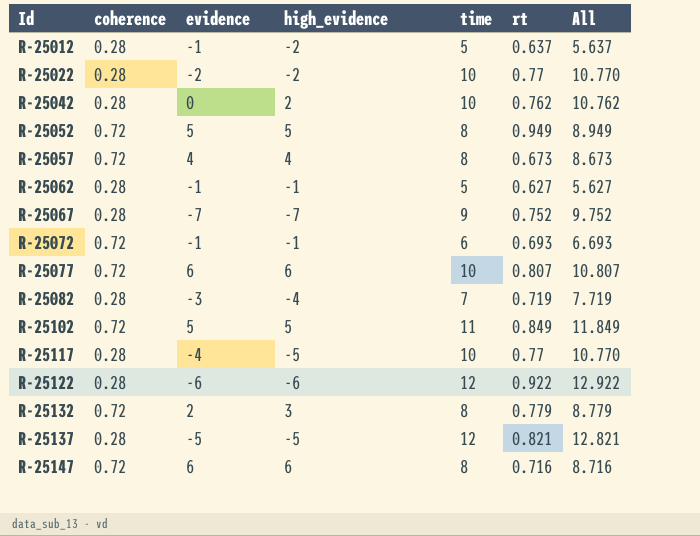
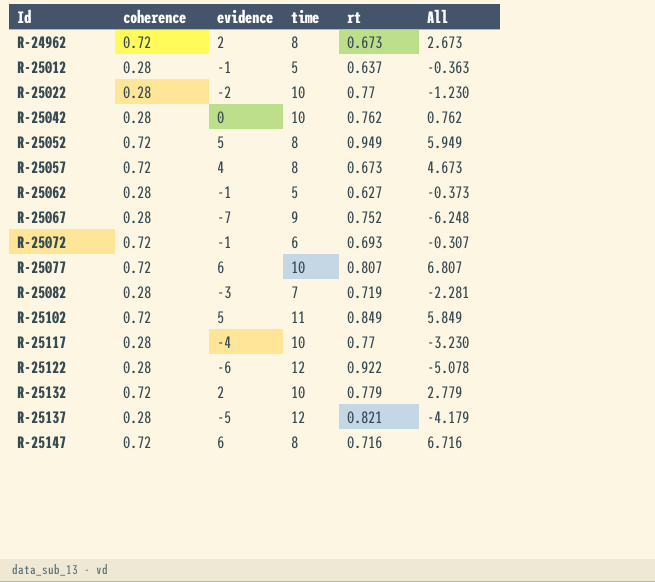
column high_evidence | position: 4 -> none
column All | formula: [time] + [rt] -> [evidence] + [rt]
row R-24962: none -> 0.72 | 2 | 8 | 0.673 | 2.673
R-25132 | time: 8 -> 10

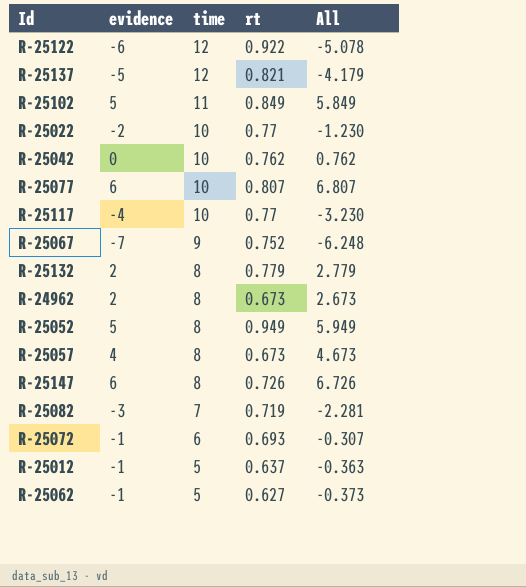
row order: Id ascending -> time descending
column coherence | position: 2 -> none
R-25132 | time: 10 -> 8
R-25147 | rt: 0.716 -> 0.726
R-25147 | All: 6.716 -> 6.726

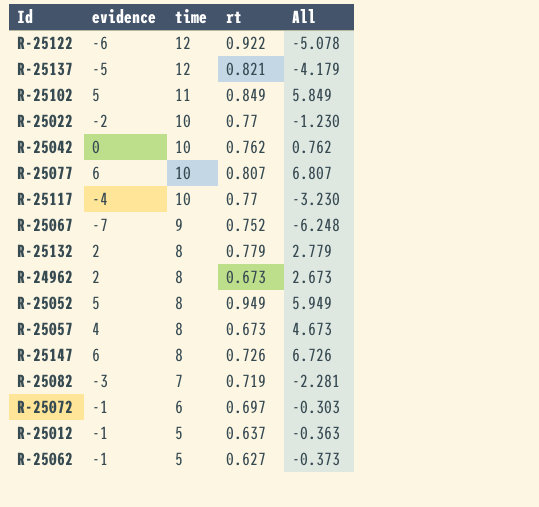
R-25072 | rt: 0.693 -> 0.697
R-25072 | All: -0.307 -> -0.303

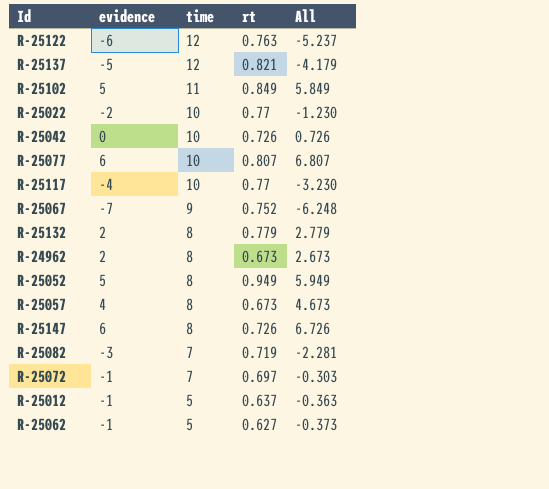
R-25122 | rt: 0.922 -> 0.763
R-25122 | All: -5.078 -> -5.237
R-25042 | rt: 0.762 -> 0.726
R-25042 | All: 0.762 -> 0.726
R-25072 | time: 6 -> 7

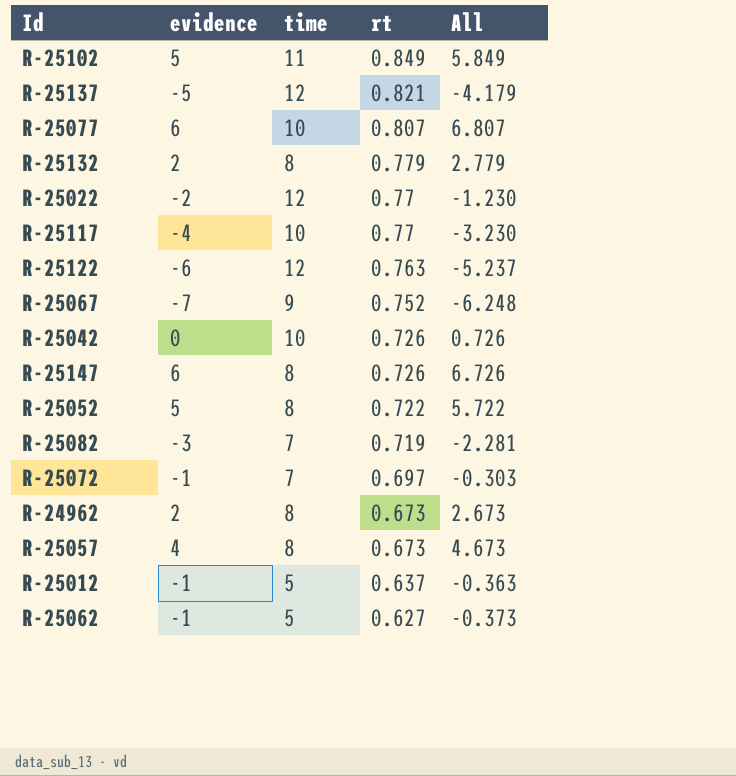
row order: time descending -> rt descending
R-25022 | time: 10 -> 12
R-25052 | rt: 0.949 -> 0.722
R-25052 | All: 5.949 -> 5.722

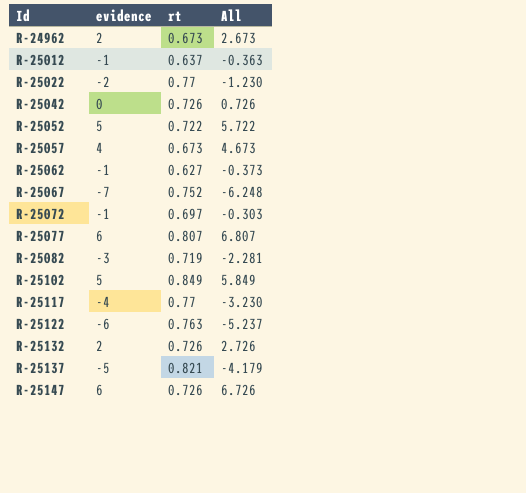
row order: rt descending -> Id ascending
column time | position: 3 -> none
R-25132 | rt: 0.779 -> 0.726
R-25132 | All: 2.779 -> 2.726

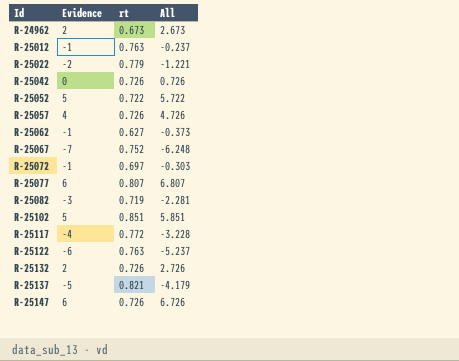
column name: evidence -> Evidence
R-25012 | rt: 0.637 -> 0.763
R-25012 | All: -0.363 -> -0.237
R-25022 | rt: 0.77 -> 0.779
R-25022 | All: -1.230 -> -1.221
R-25057 | rt: 0.673 -> 0.726
R-25057 | All: 4.673 -> 4.726
R-25102 | rt: 0.849 -> 0.851
R-25102 | All: 5.849 -> 5.851
R-25117 | rt: 0.77 -> 0.772
R-25117 | All: -3.230 -> -3.228

